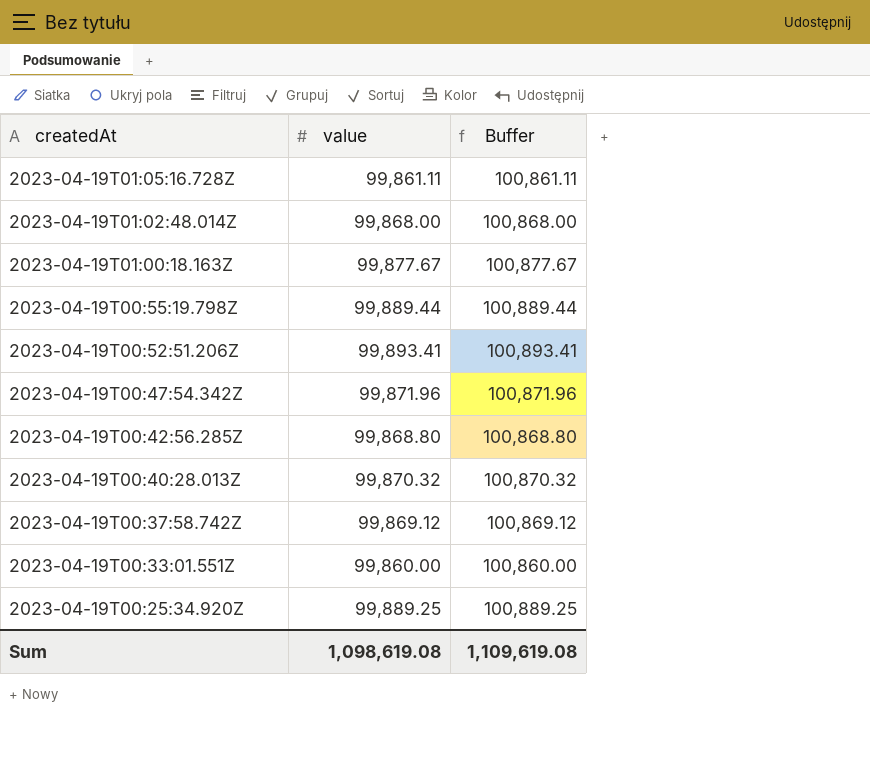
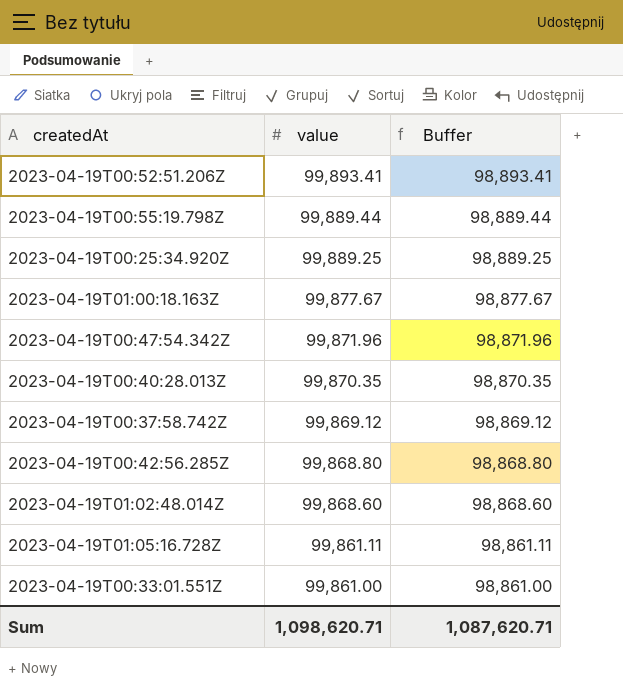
row order: createdAt descending -> value descending
column Buffer | formula: [value] + 1000 -> [value] - 1000
2023-04-19T00:40:28.013Z | value: 99,870.32 -> 99,870.35
2023-04-19T01:02:48.014Z | value: 99,868.00 -> 99,868.60
2023-04-19T00:33:01.551Z | value: 99,860.00 -> 99,861.00
Sum | value: 1,098,619.08 -> 1,098,620.71
Sum | Buffer: 1,109,619.08 -> 1,087,620.71

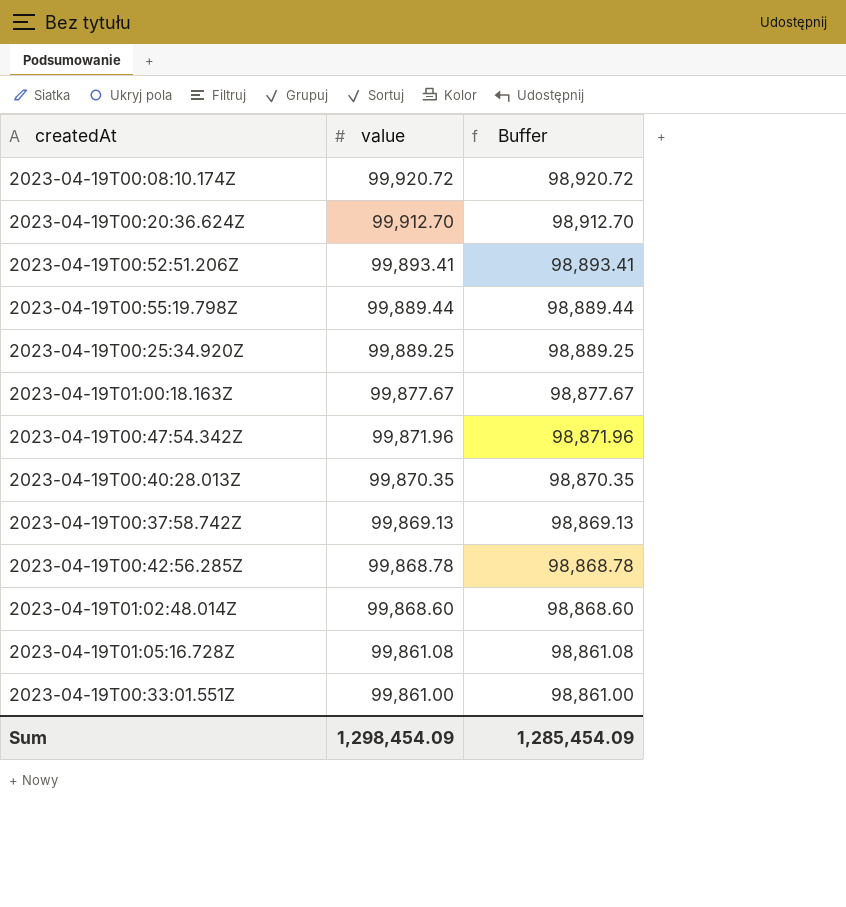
row 2023-04-19T00:08:10.174Z: none -> 99,920.72 | 98,920.72
row 2023-04-19T00:20:36.624Z: none -> 99,912.70 | 98,912.70
2023-04-19T00:37:58.742Z | value: 99,869.12 -> 99,869.13
2023-04-19T00:37:58.742Z | Buffer: 98,869.12 -> 98,869.13
2023-04-19T00:42:56.285Z | value: 99,868.80 -> 99,868.78
2023-04-19T00:42:56.285Z | Buffer: 98,868.80 -> 98,868.78
2023-04-19T01:05:16.728Z | value: 99,861.11 -> 99,861.08
2023-04-19T01:05:16.728Z | Buffer: 98,861.11 -> 98,861.08
Sum | value: 1,098,620.71 -> 1,298,454.09
Sum | Buffer: 1,087,620.71 -> 1,285,454.09

